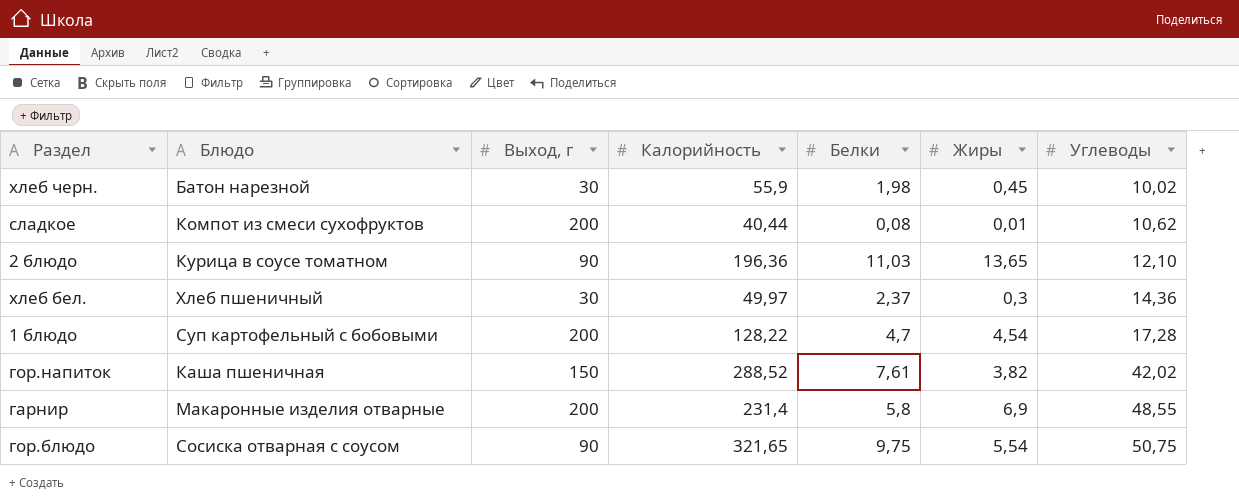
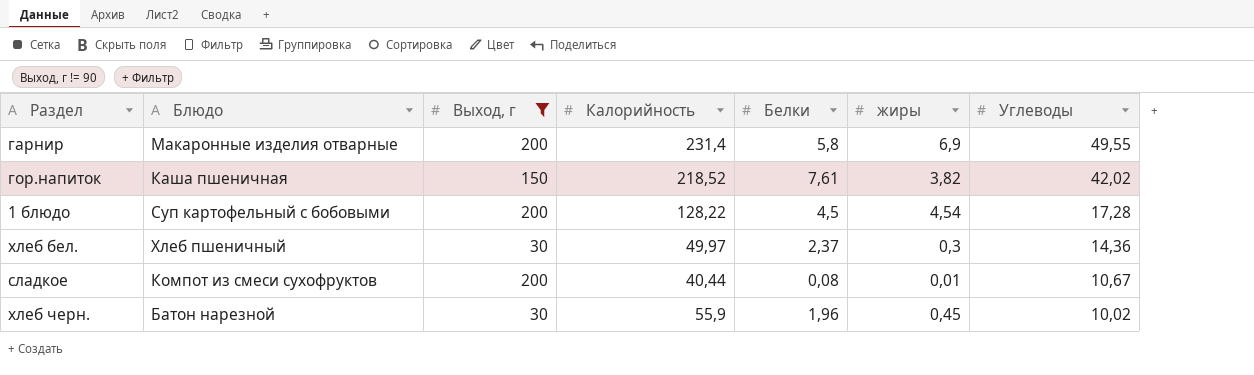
filter: none -> Выход, г != 90
row order: Углеводы ascending -> Углеводы descending
column name: Жиры -> жиры
гарнир | Углеводы: 48,55 -> 49,55
гор.напиток | Калорийность: 288,52 -> 218,52
1 блюдо | Белки: 4,7 -> 4,5
сладкое | Углеводы: 10,62 -> 10,67
хлеб черн. | Белки: 1,98 -> 1,96

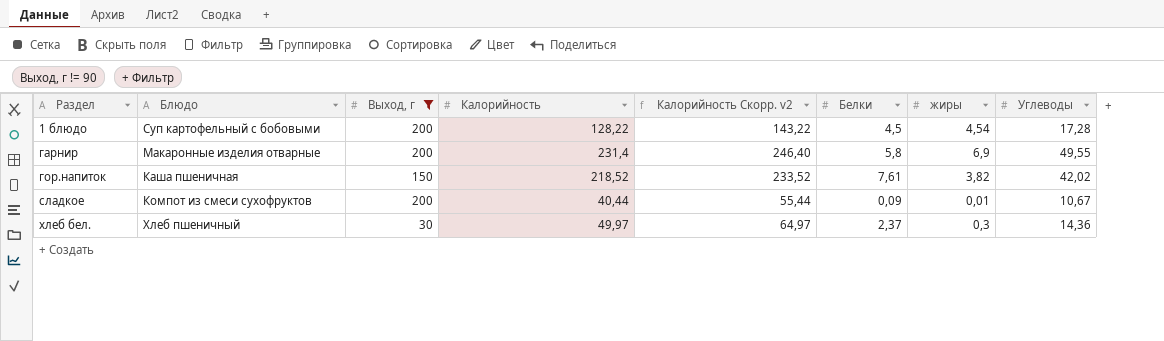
row order: Углеводы descending -> Раздел ascending
column Калорийность Скорр. v2 | formula: none -> [Калорийность] + 15
row хлеб черн.: Батон нарезной | 30 | 55,9 | 1,96 | 0,45 | 10,02 -> none
сладкое | Белки: 0,08 -> 0,09

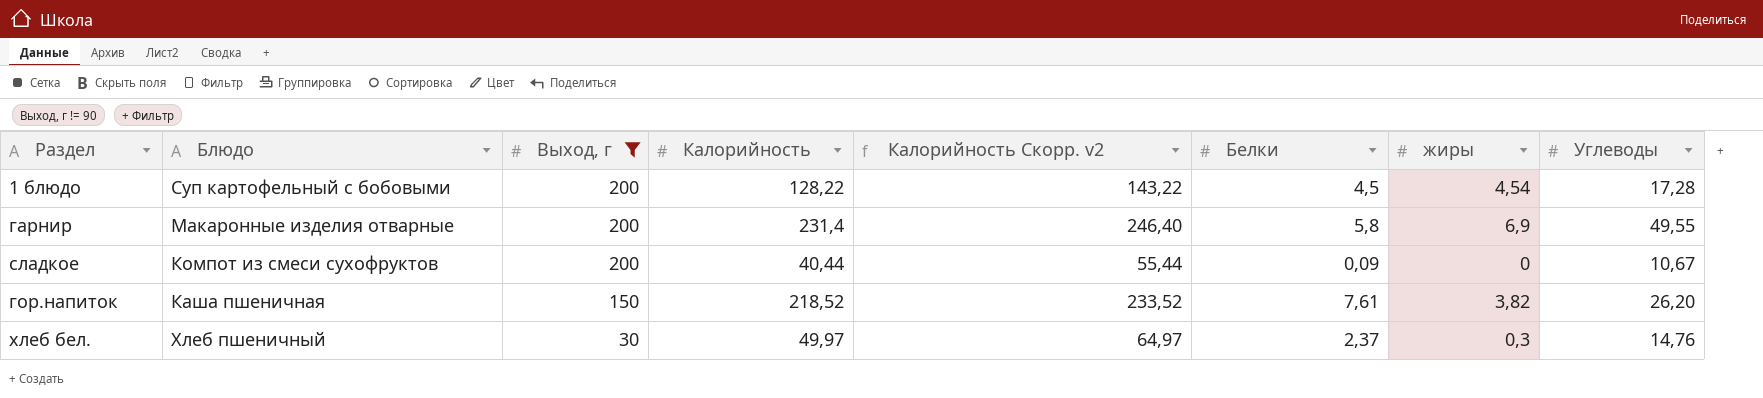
row order: Раздел ascending -> Выход, г descending
сладкое | жиры: 0,01 -> 0
гор.напиток | Углеводы: 42,02 -> 26,20
хлеб бел. | Углеводы: 14,36 -> 14,76

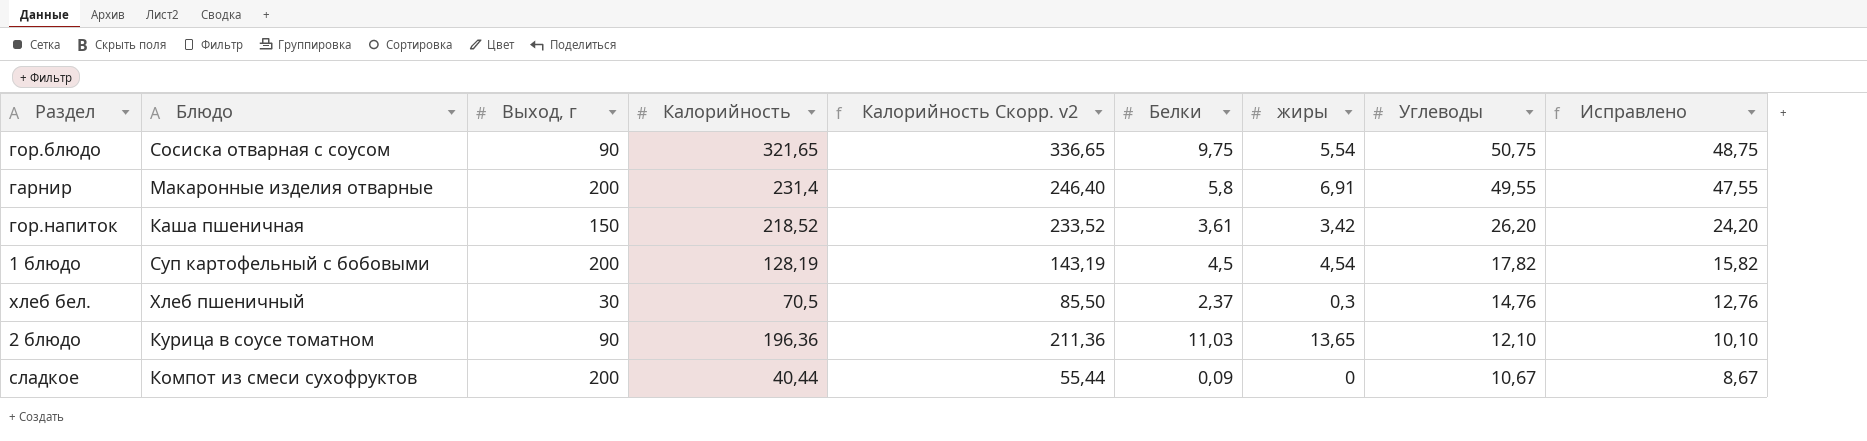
filter: Выход, г != 90 -> none
row order: Выход, г descending -> Углеводы descending
column Исправлено | formula: none -> [Углеводы] - 2
гарнир | жиры: 6,9 -> 6,91
гор.напиток | Белки: 7,61 -> 3,61
гор.напиток | жиры: 3,82 -> 3,42
1 блюдо | Калорийность: 128,22 -> 128,19
1 блюдо | Калорийность Скорр. v2: 143,22 -> 143,19
1 блюдо | Углеводы: 17,28 -> 17,82
хлеб бел. | Калорийность: 49,97 -> 70,5
хлеб бел. | Калорийность Скорр. v2: 64,97 -> 85,50

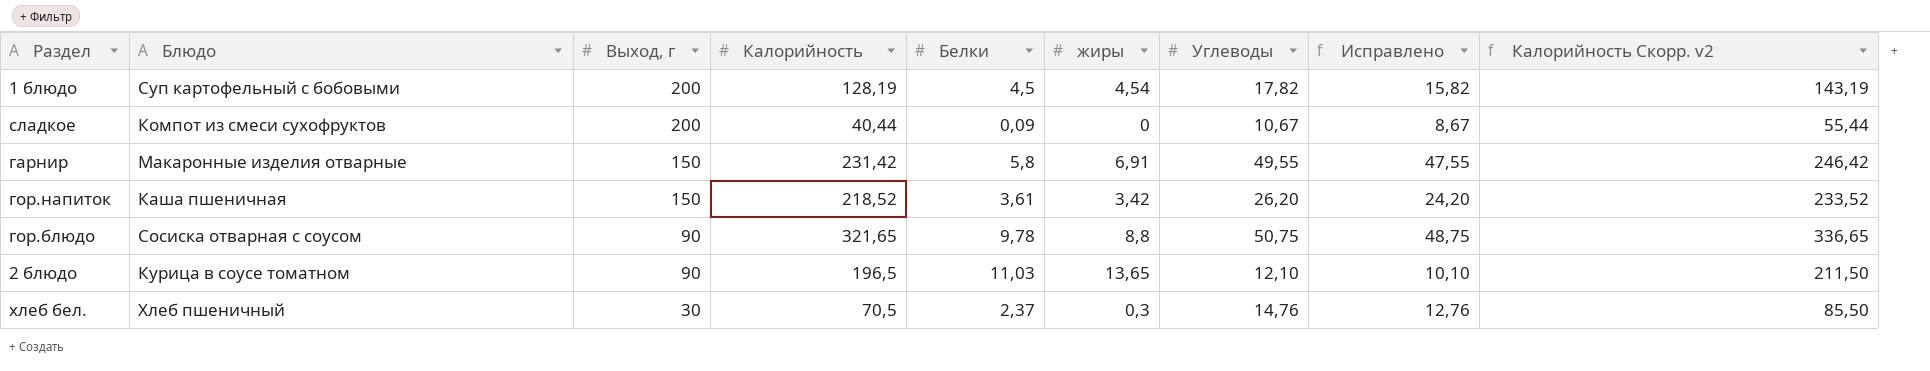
row order: Углеводы descending -> Выход, г descending
column Калорийность Скорр. v2 | position: 5 -> 9
гарнир | Выход, г: 200 -> 150
гарнир | Калорийность: 231,4 -> 231,42
гарнир | Калорийность Скорр. v2: 246,40 -> 246,42
гор.блюдо | Белки: 9,75 -> 9,78
гор.блюдо | жиры: 5,54 -> 8,8
2 блюдо | Калорийность: 196,36 -> 196,5
2 блюдо | Калорийность Скорр. v2: 211,36 -> 211,50

